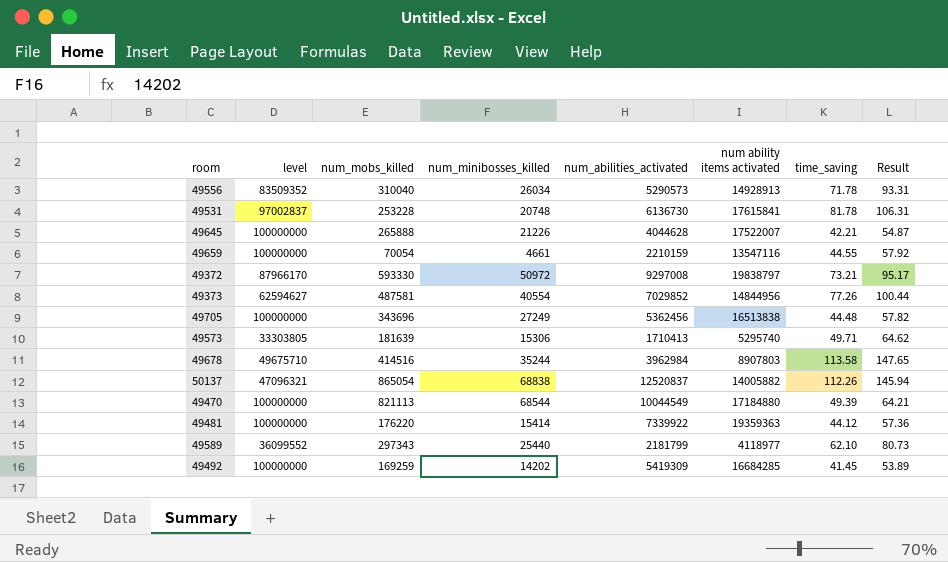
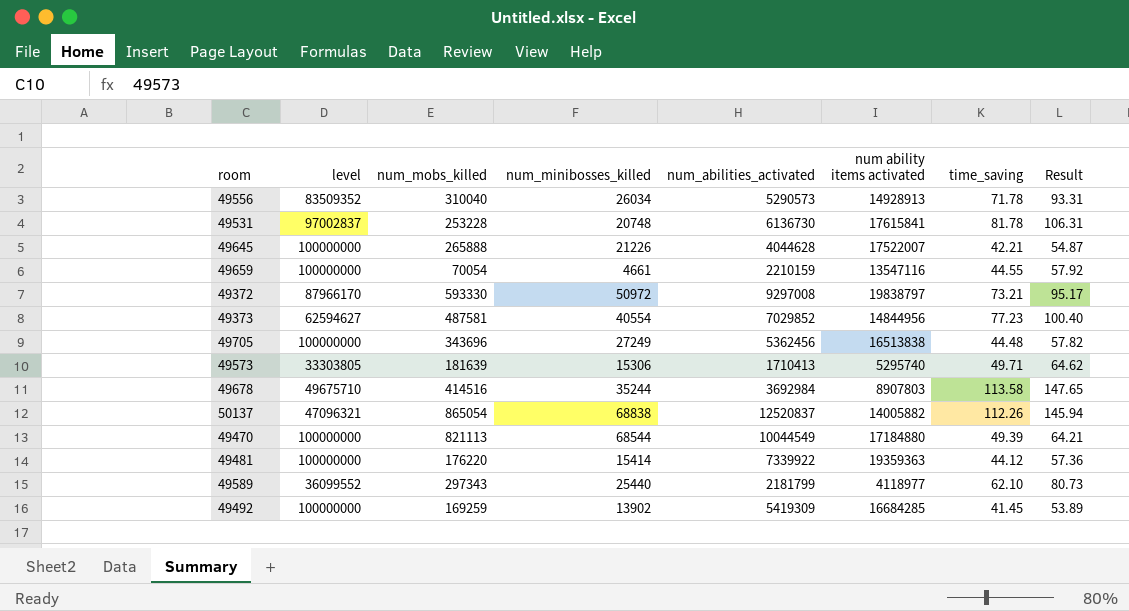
49373 | time_saving: 77.26 -> 77.23
49373 | Result: 100.44 -> 100.40
49678 | num_abilities_activated: 3962984 -> 3692984
49492 | num_minibosses_killed: 14202 -> 13902

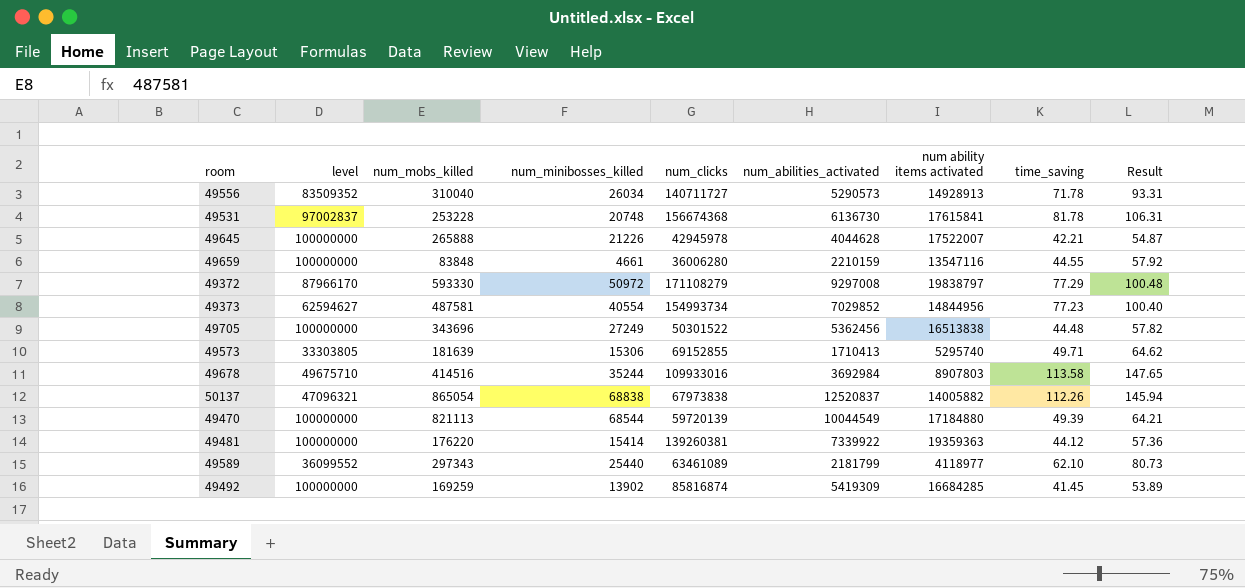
column num_clicks | position: none -> 5
49659 | num_mobs_killed: 70054 -> 83848
49372 | time_saving: 73.21 -> 77.29
49372 | Result: 95.17 -> 100.48

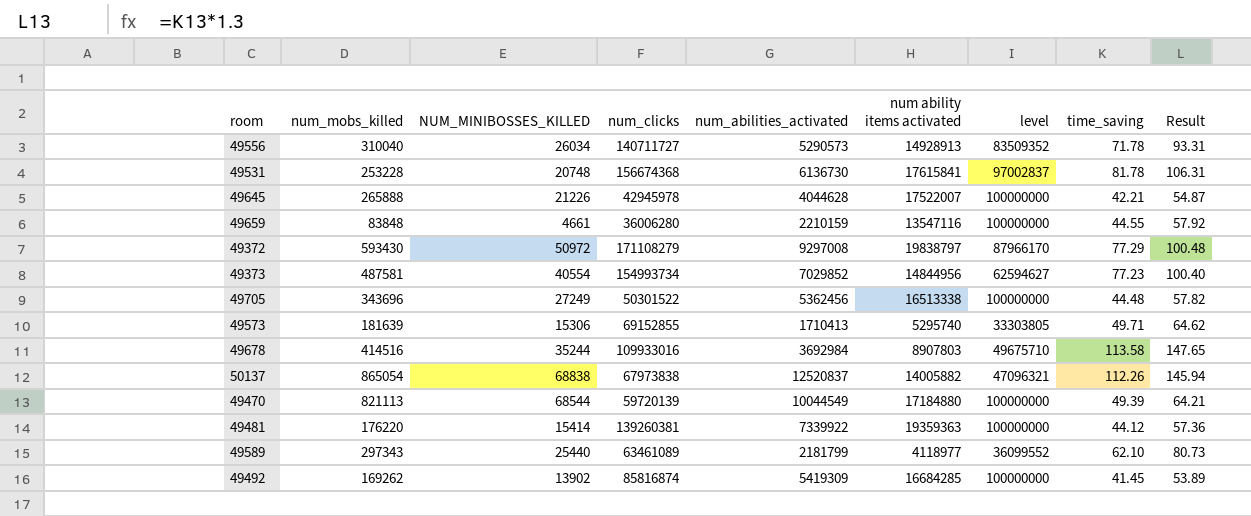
column name: num_minibosses_killed -> NUM_MINIBOSSES_KILLED
column level | position: 2 -> 7
49372 | num_mobs_killed: 593330 -> 593430
49705 | num ability items activated: 16513838 -> 16513338
49492 | num_mobs_killed: 169259 -> 169262

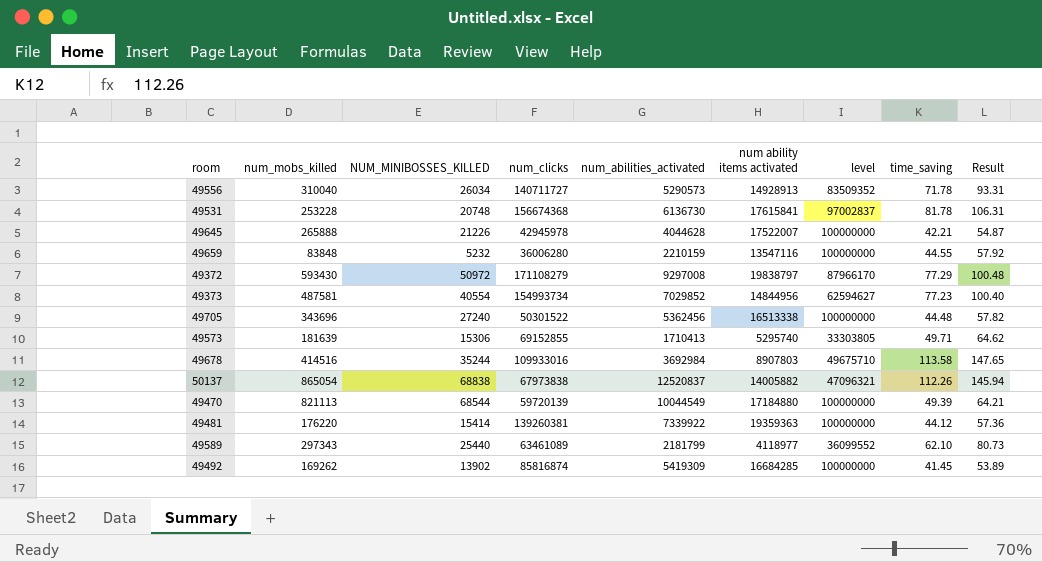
49659 | NUM_MINIBOSSES_KILLED: 4661 -> 5232
49705 | NUM_MINIBOSSES_KILLED: 27249 -> 27240

